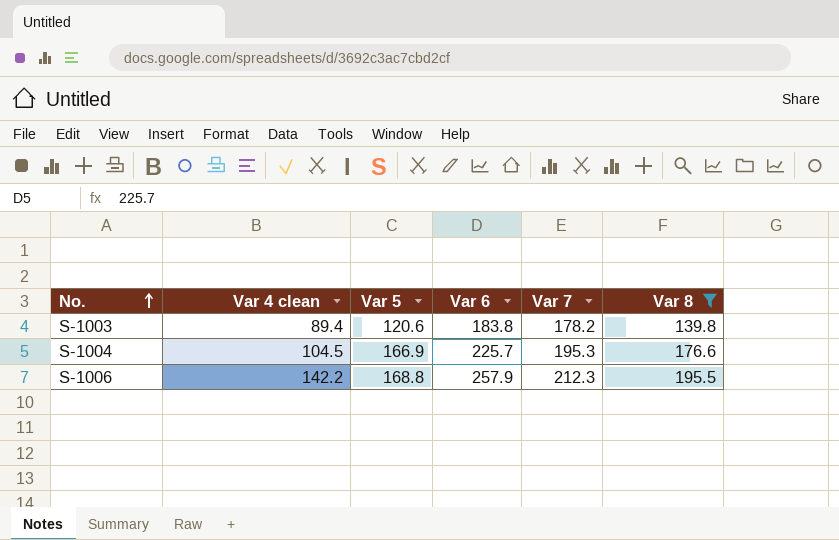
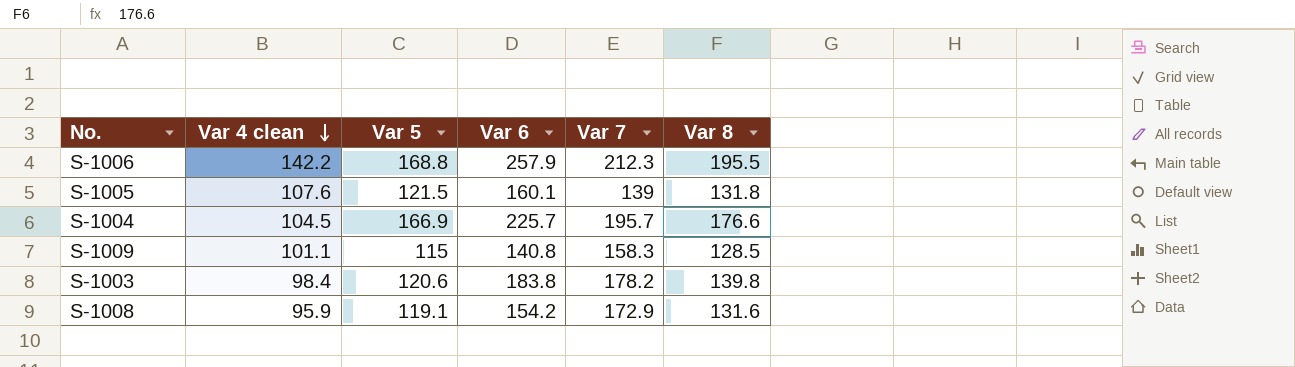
filter: Var 8 >= 139.8 -> none
row order: No. ascending -> Var 4 clean descending
S-1004 | Var 7: 195.3 -> 195.7
S-1003 | Var 4 clean: 89.4 -> 98.4

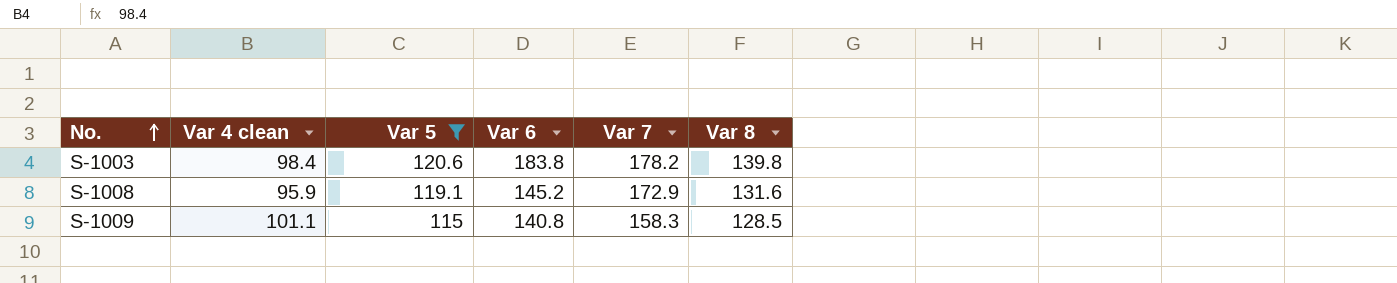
filter: none -> Var 5 <= 120.6
row order: Var 4 clean descending -> No. ascending
S-1008 | Var 6: 154.2 -> 145.2

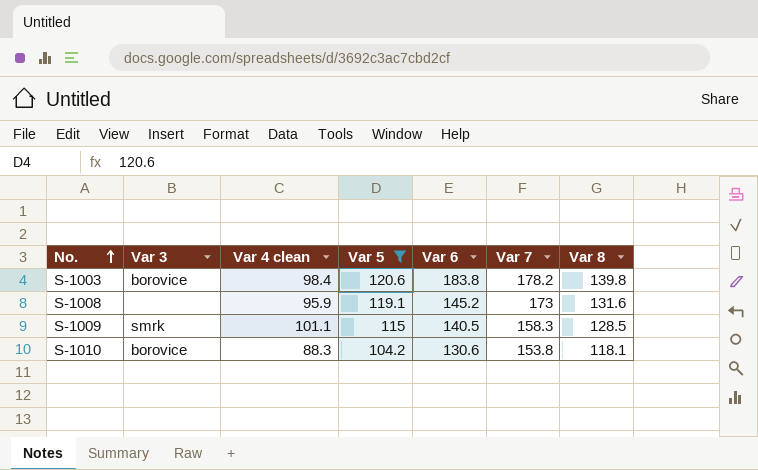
column Var 3 | position: none -> 2
S-1008 | Var 7: 172.9 -> 173
S-1009 | Var 6: 140.8 -> 140.5
row S-1010: none -> borovice | 88.3 | 104.2 | 130.6 | 153.8 | 118.1

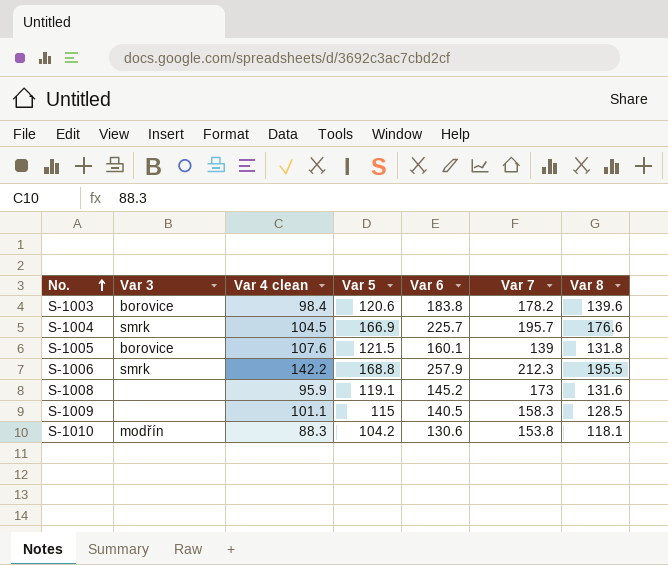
filter: Var 5 <= 120.6 -> none
S-1003 | Var 8: 139.8 -> 139.6
S-1009 | Var 3: smrk -> none
S-1010 | Var 3: borovice -> modřín

